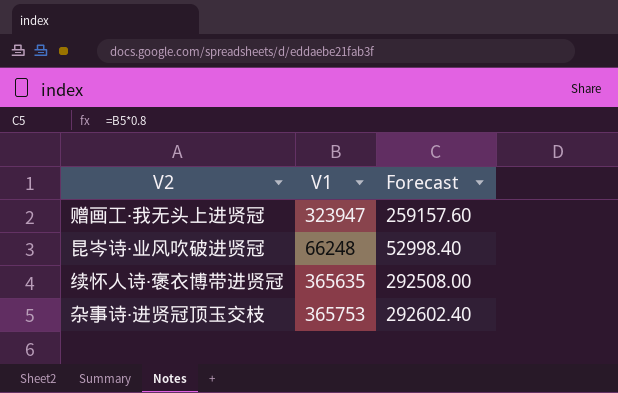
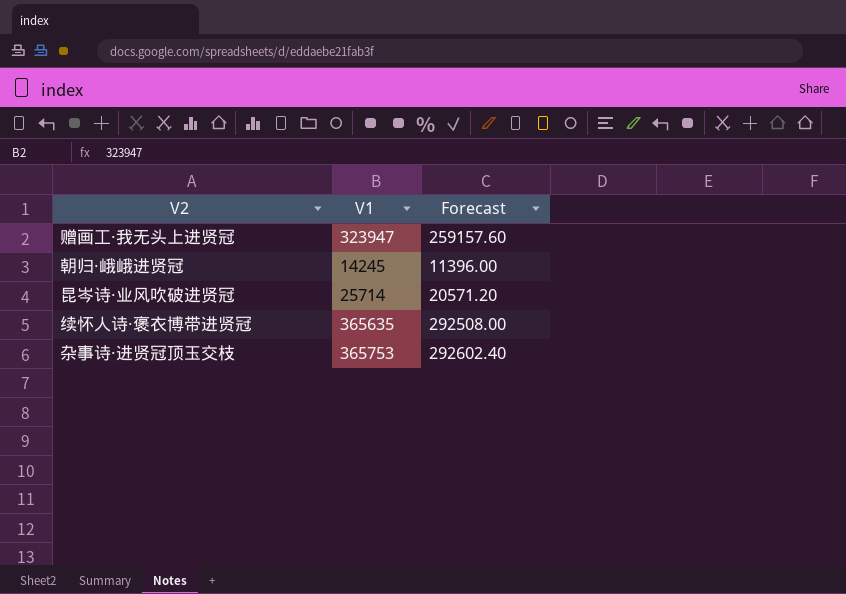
row 朝归·峨峨进贤冠: none -> 14245 | 11396.00
昆岑诗·业风吹破进贤冠 | V1: 66248 -> 25714
昆岑诗·业风吹破进贤冠 | Forecast: 52998.40 -> 20571.20

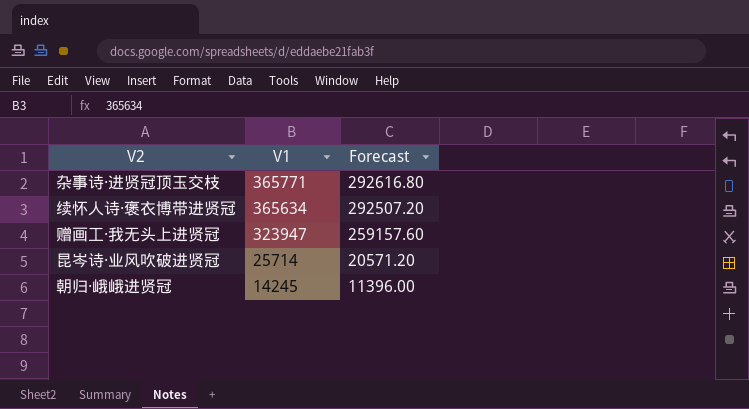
row order: none -> V1 descending
杂事诗·进贤冠顶玉交枝 | V1: 365753 -> 365771
杂事诗·进贤冠顶玉交枝 | Forecast: 292602.40 -> 292616.80
续怀人诗·褒衣博带进贤冠 | V1: 365635 -> 365634
续怀人诗·褒衣博带进贤冠 | Forecast: 292508.00 -> 292507.20

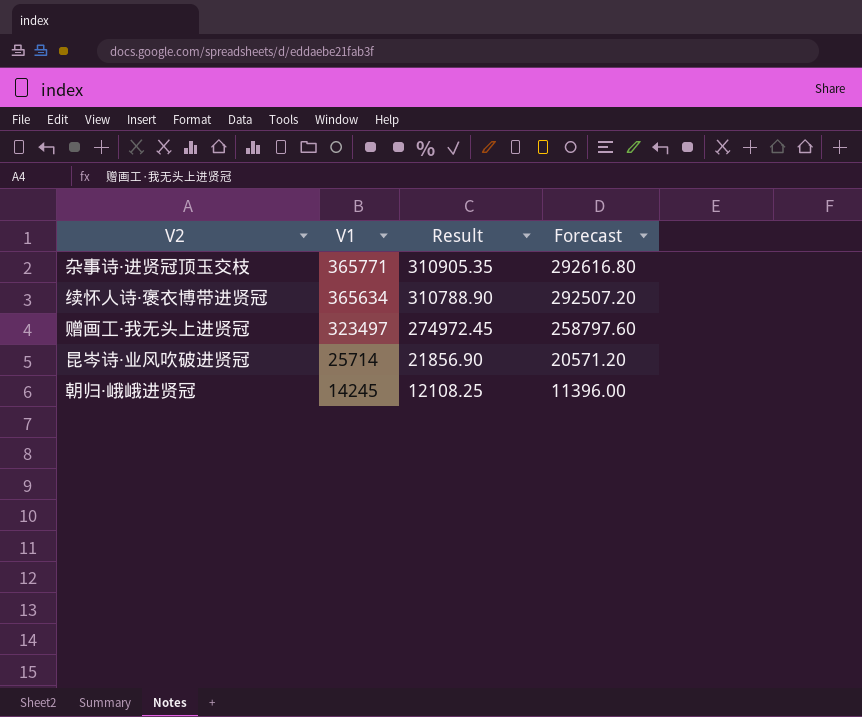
column Result | formula: none -> [V1] * 0.85
赠画工·我无头上进贤冠 | V1: 323947 -> 323497
赠画工·我无头上进贤冠 | Forecast: 259157.60 -> 258797.60

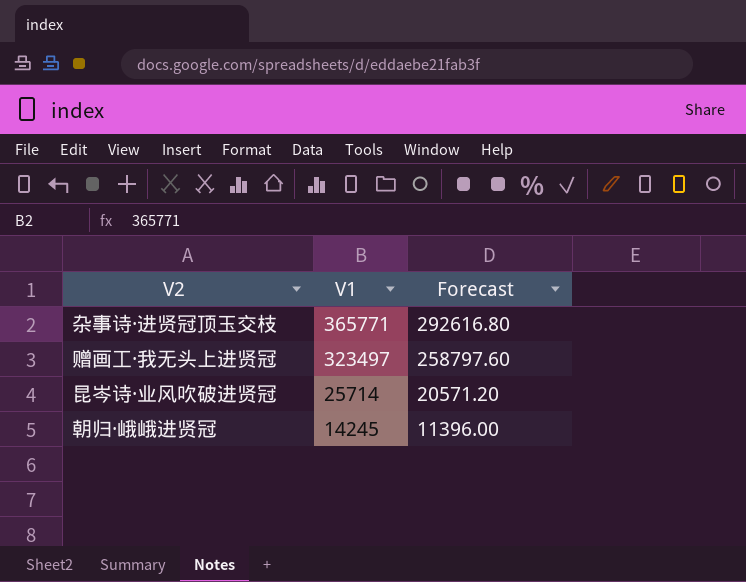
column Result | formula: [V1] * 0.85 -> none
row 续怀人诗·褒衣博带进贤冠: 365634 | 310788.90 | 292507.20 -> none

